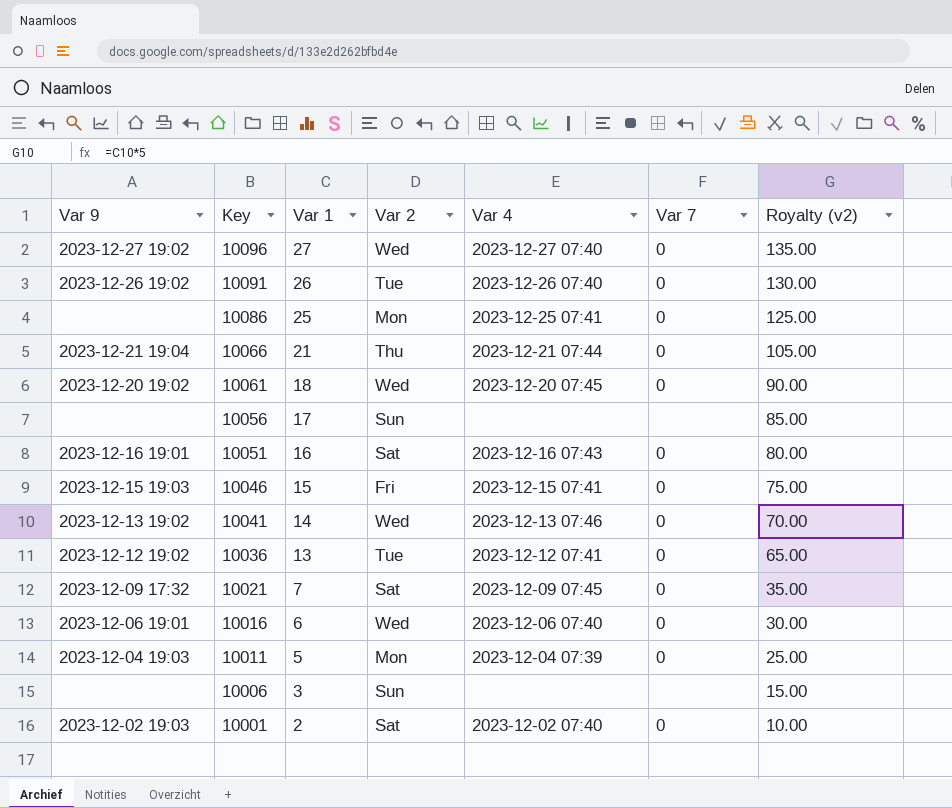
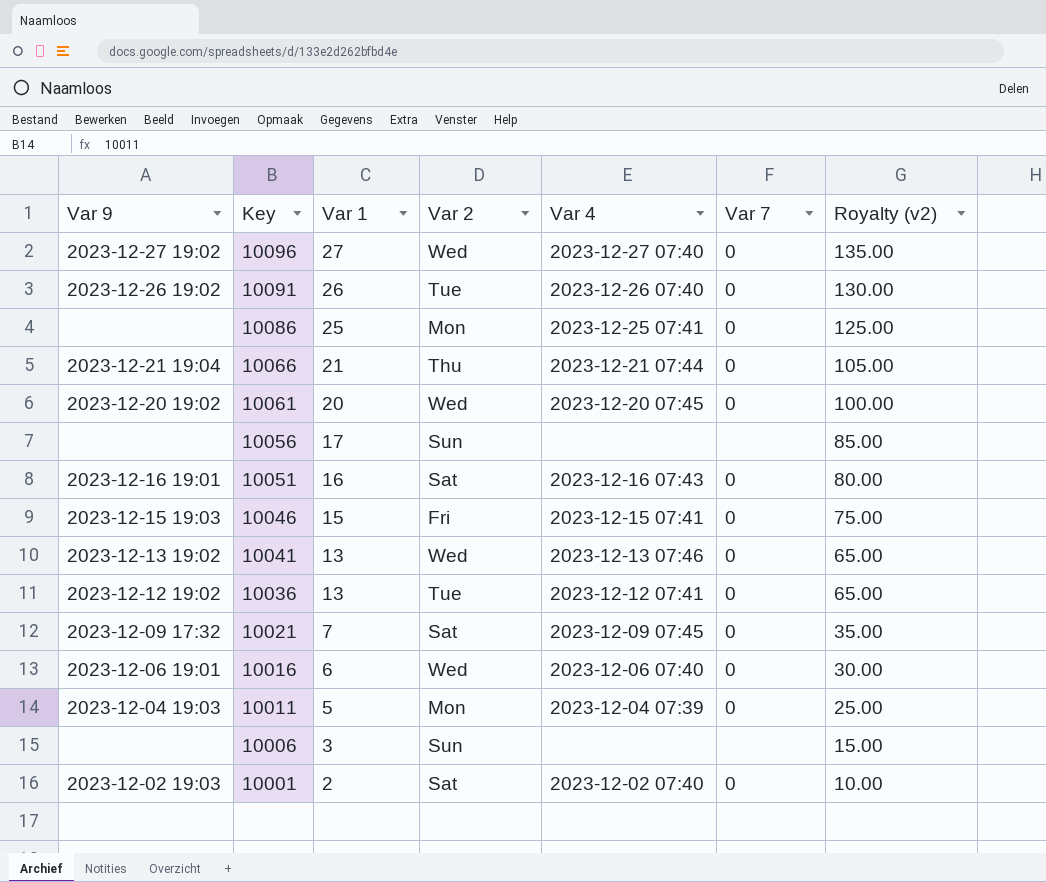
10061 | Var 1: 18 -> 20
10061 | Royalty (v2): 90.00 -> 100.00
10041 | Var 1: 14 -> 13
10041 | Royalty (v2): 70.00 -> 65.00

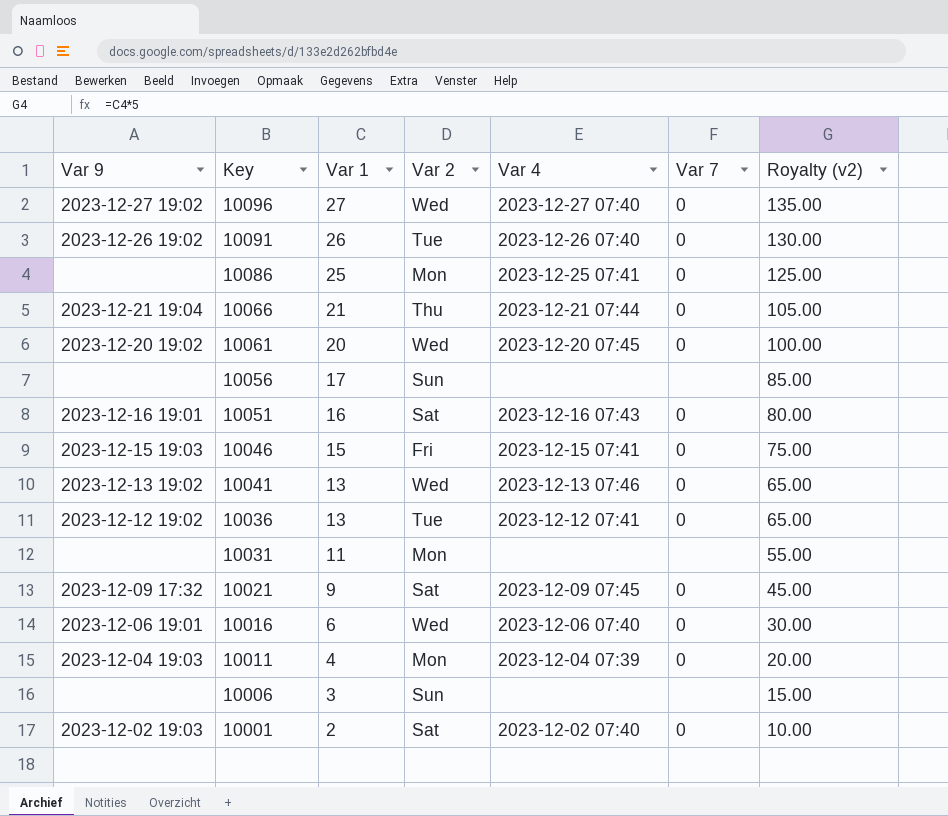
row 10031: none -> none | 11 | Mon | none | none | 55.00
10021 | Var 1: 7 -> 9
10021 | Royalty (v2): 35.00 -> 45.00
10011 | Var 1: 5 -> 4
10011 | Royalty (v2): 25.00 -> 20.00

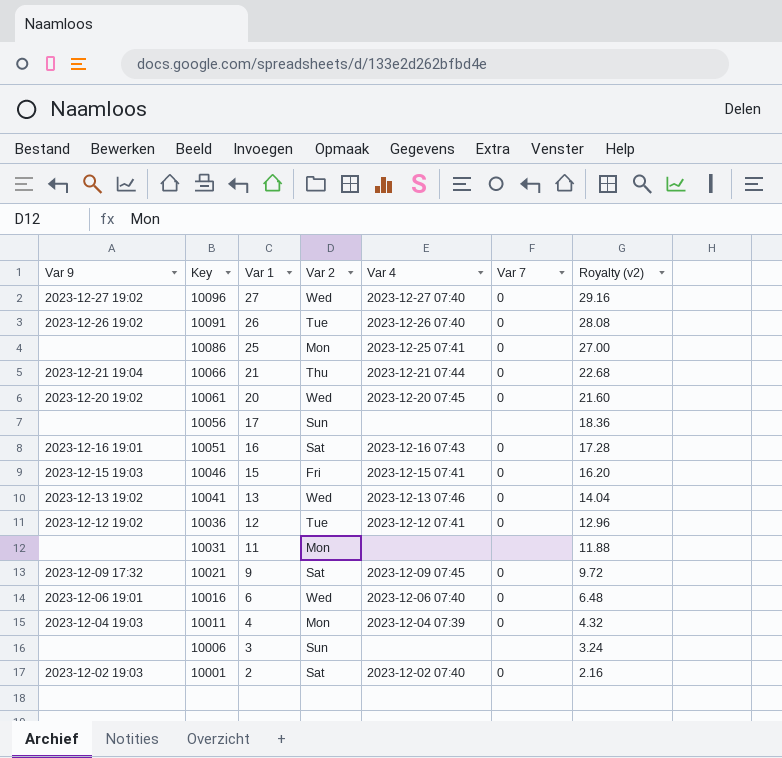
column Royalty (v2) | formula: [Var 1] * 5 -> [Var 1] * 1.08
10036 | Var 1: 13 -> 12

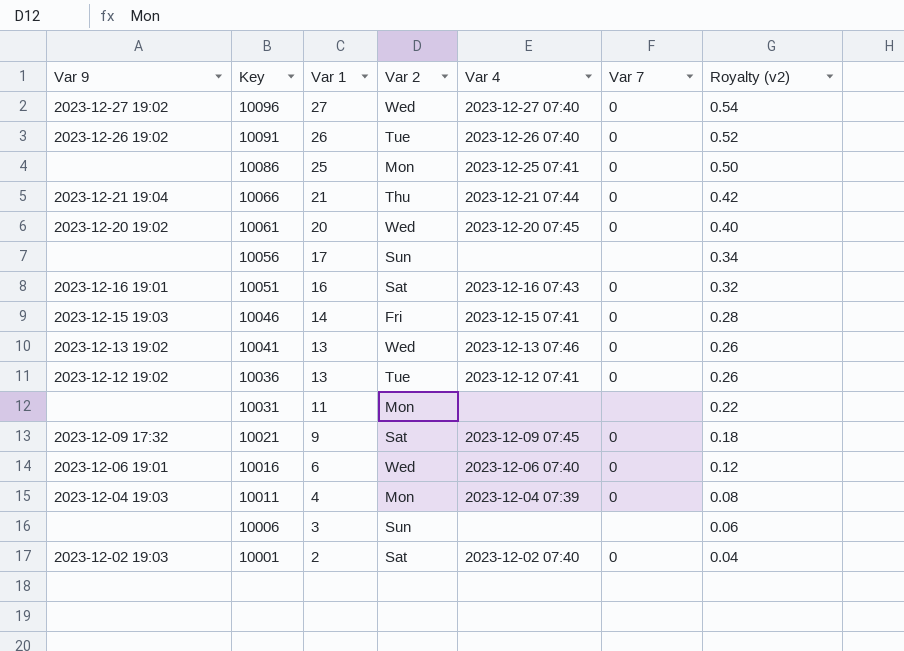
column Royalty (v2) | formula: [Var 1] * 1.08 -> [Var 1] * 0.02
10046 | Var 1: 15 -> 14
10036 | Var 1: 12 -> 13

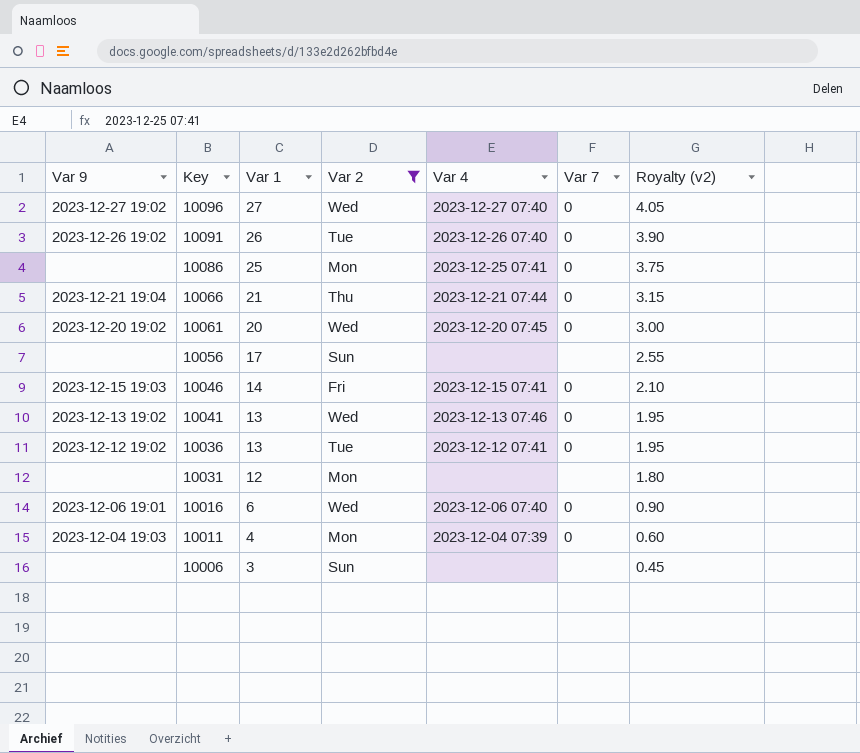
filter: none -> Var 2 != Sat
column Royalty (v2) | formula: [Var 1] * 0.02 -> [Var 1] * 0.15
10031 | Var 1: 11 -> 12

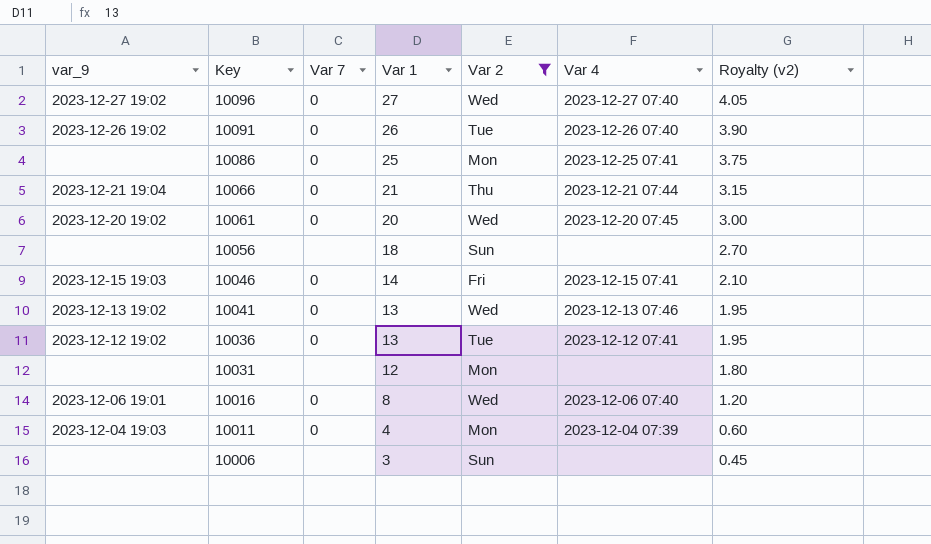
column name: Var 9 -> var_9
column Var 7 | position: 6 -> 3
10056 | Var 1: 17 -> 18
10056 | Royalty (v2): 2.55 -> 2.70
10016 | Var 1: 6 -> 8
10016 | Royalty (v2): 0.90 -> 1.20

